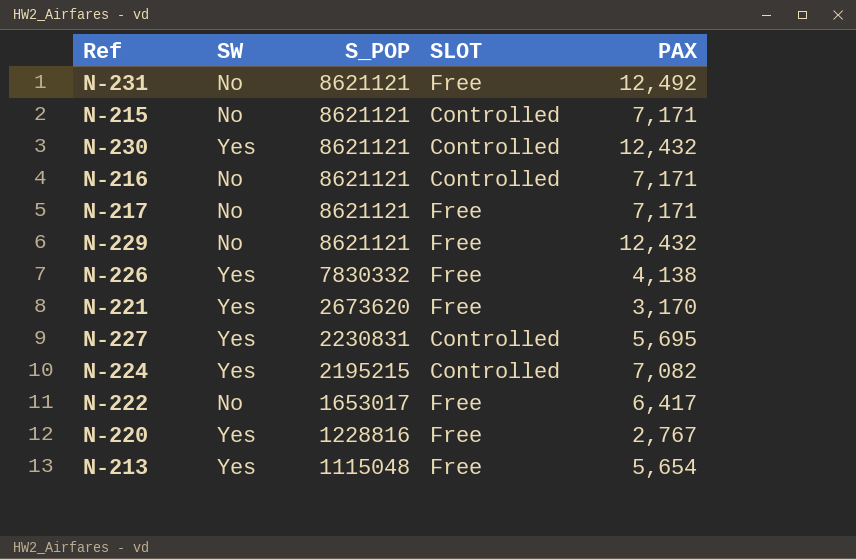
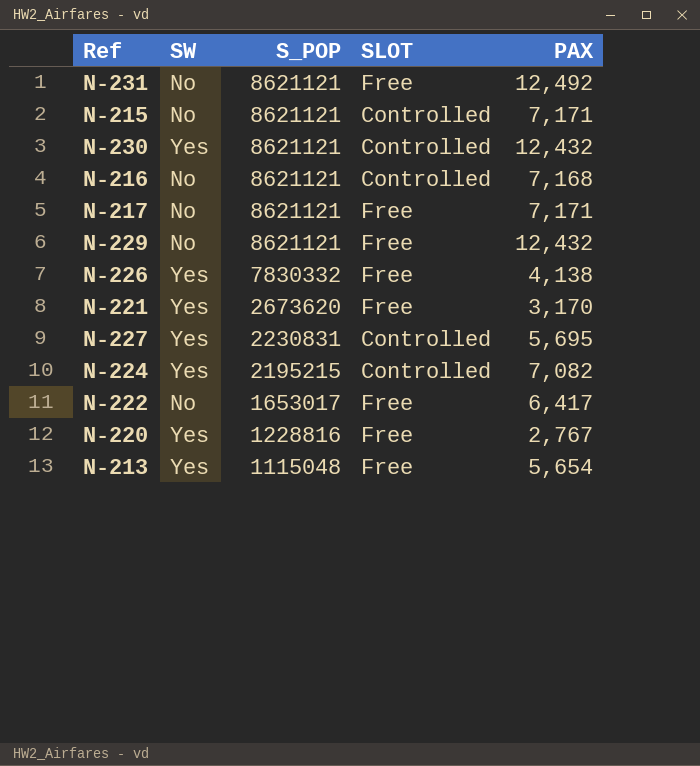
N-216 | PAX: 7,171 -> 7,168

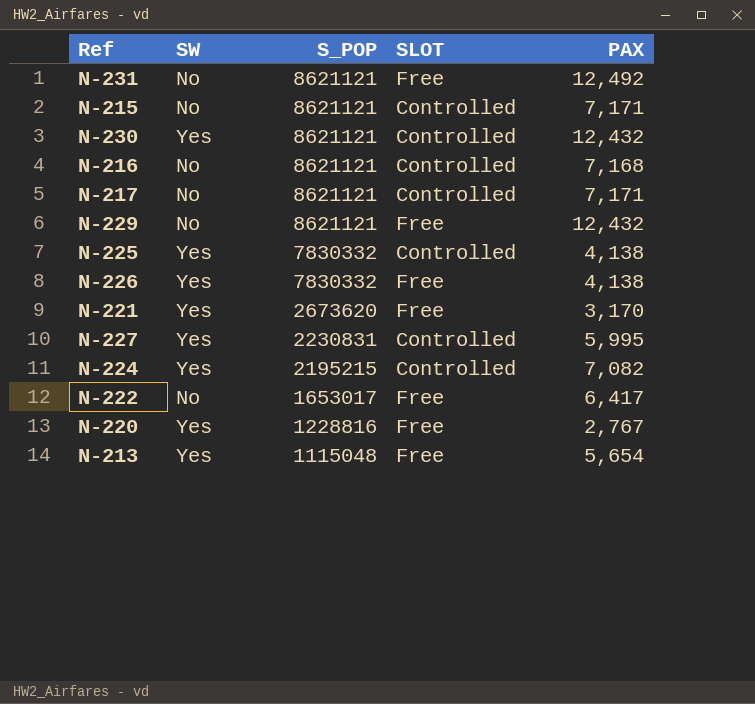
N-217 | SLOT: Free -> Controlled
row N-225: none -> Yes | 7830332 | Controlled | 4,138
N-227 | PAX: 5,695 -> 5,995

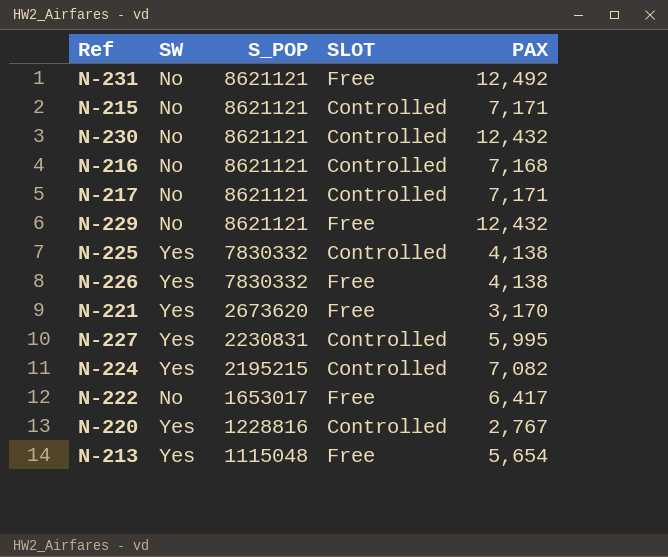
N-230 | SW: Yes -> No
N-220 | SLOT: Free -> Controlled

